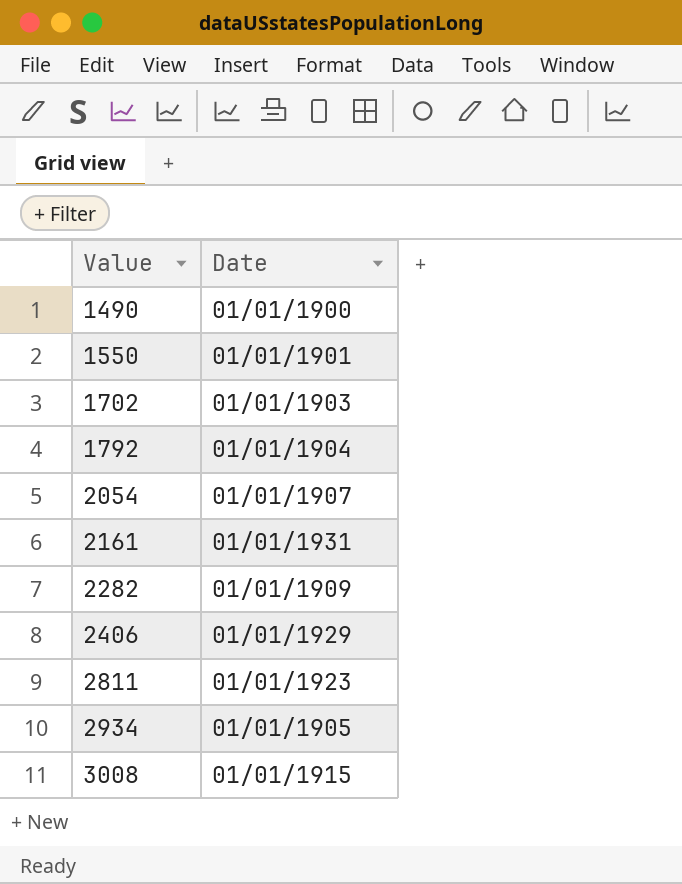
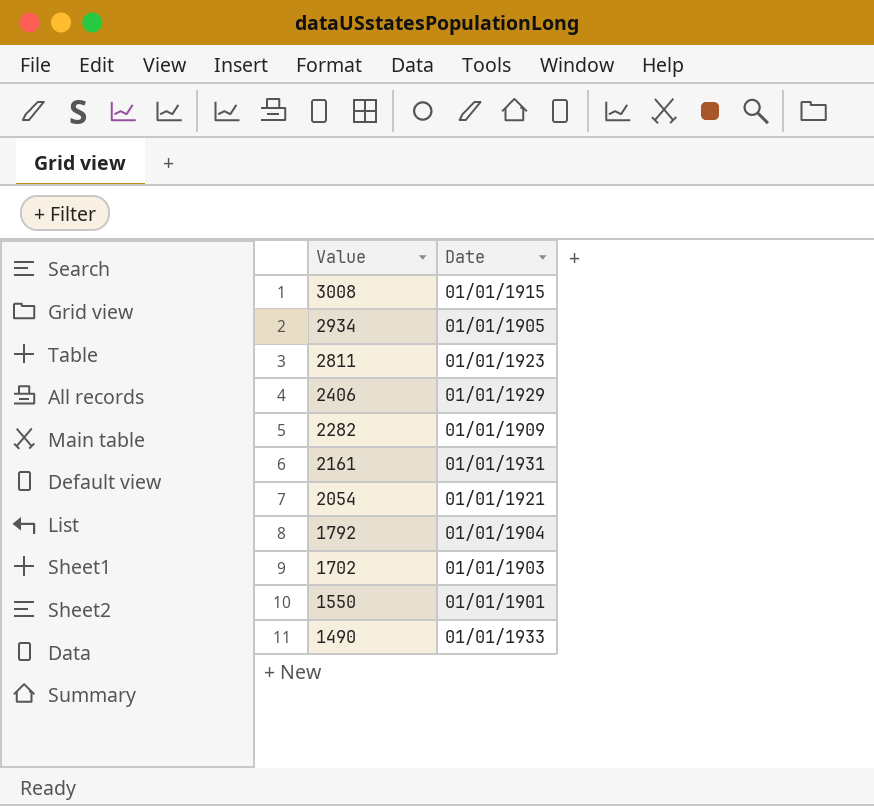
row order: Value ascending -> Value descending
2054 | Date: 01/01/1907 -> 01/01/1921
1490 | Date: 01/01/1900 -> 01/01/1933

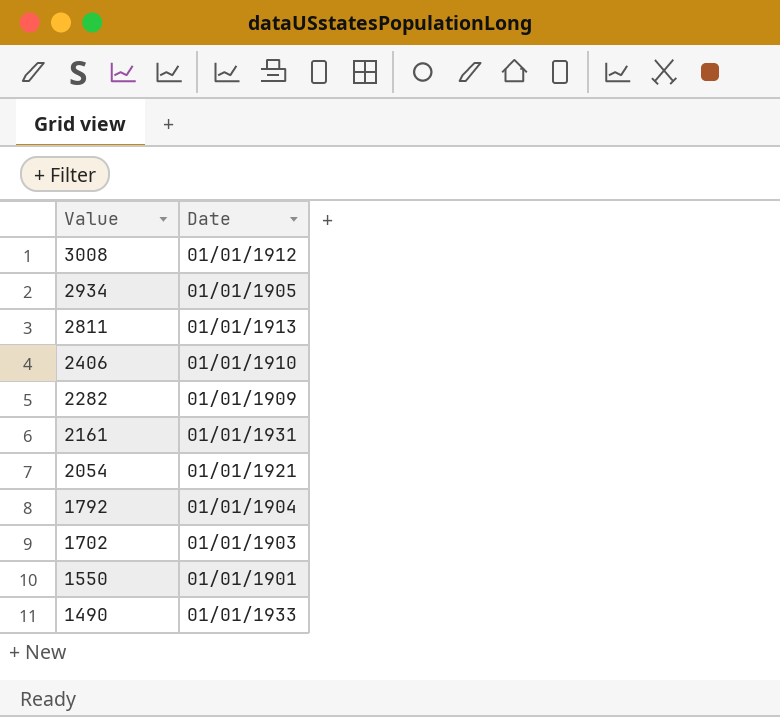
3008 | Date: 01/01/1915 -> 01/01/1912
2811 | Date: 01/01/1923 -> 01/01/1913
2406 | Date: 01/01/1929 -> 01/01/1910

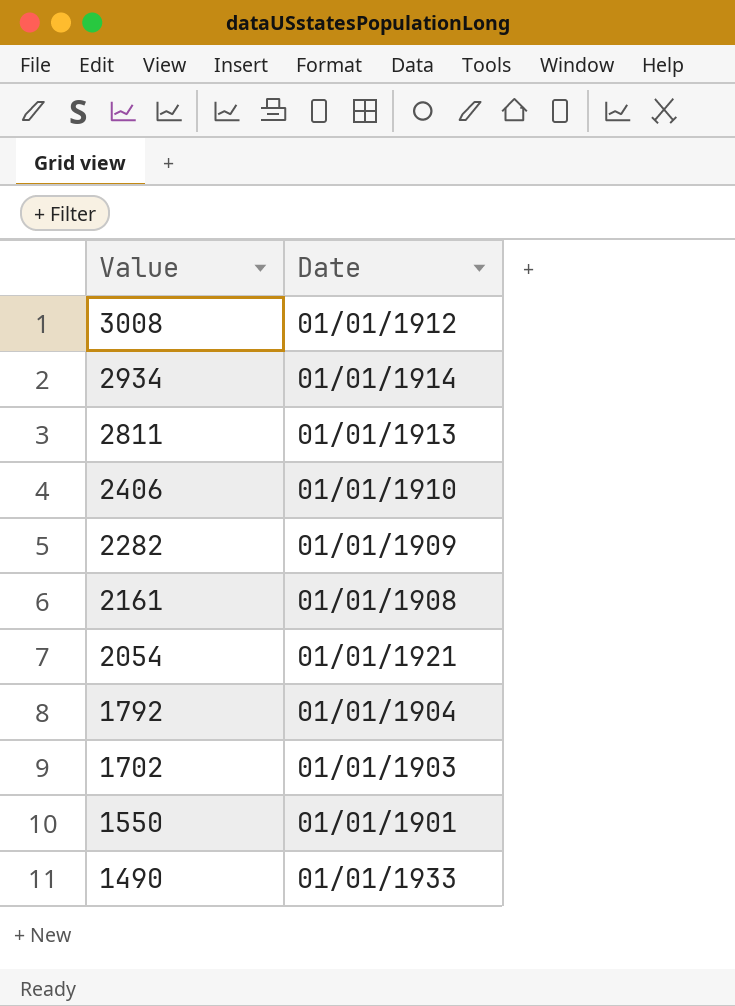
2934 | Date: 01/01/1905 -> 01/01/1914
2161 | Date: 01/01/1931 -> 01/01/1908

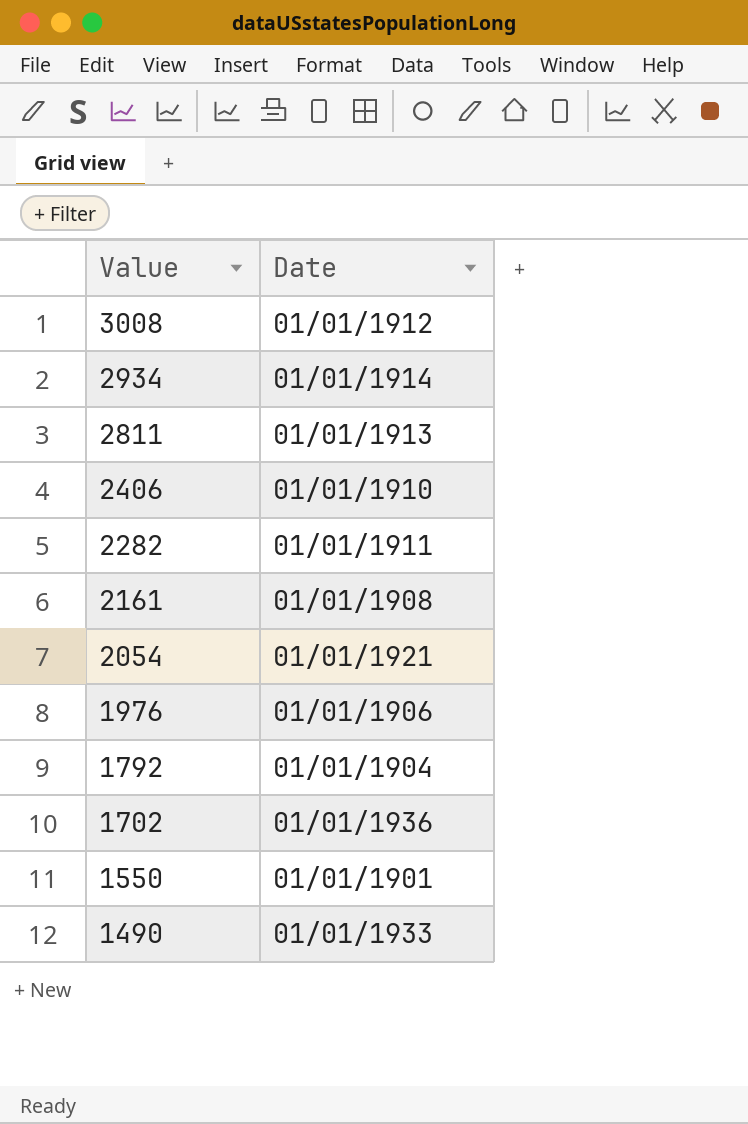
2282 | Date: 01/01/1909 -> 01/01/1911
row 1976: none -> 01/01/1906
1702 | Date: 01/01/1903 -> 01/01/1936

